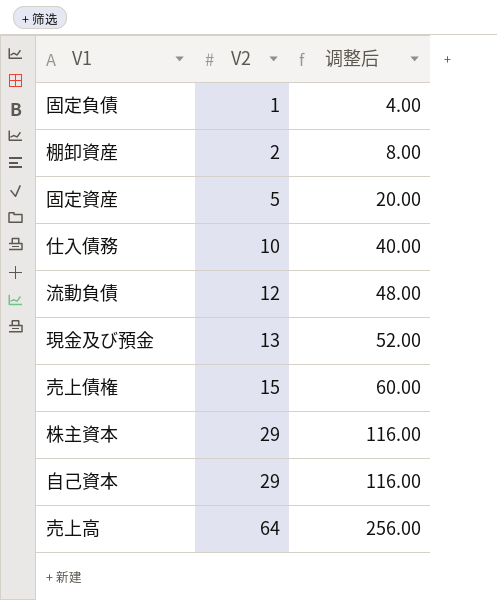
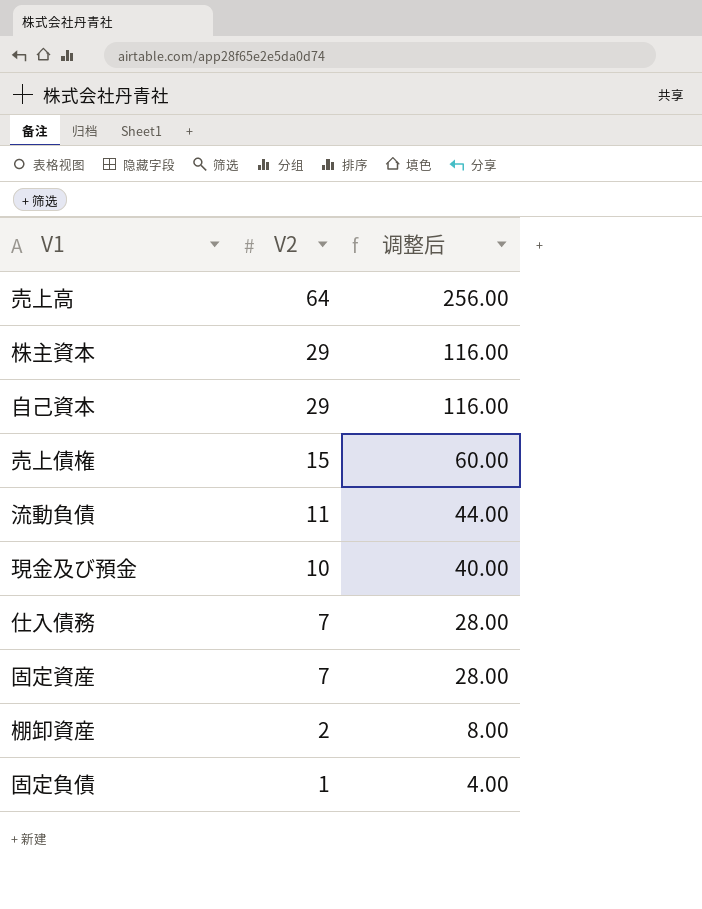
row order: V2 ascending -> V2 descending
流動負債 | V2: 12 -> 11
流動負債 | 调整后: 48.00 -> 44.00
現金及び預金 | V2: 13 -> 10
現金及び預金 | 调整后: 52.00 -> 40.00
仕入債務 | V2: 10 -> 7
仕入債務 | 调整后: 40.00 -> 28.00
固定資産 | V2: 5 -> 7
固定資産 | 调整后: 20.00 -> 28.00

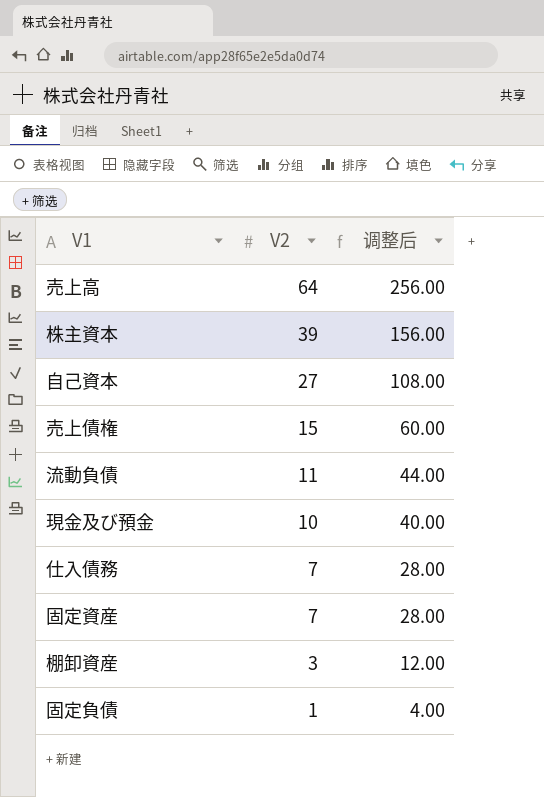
株主資本 | V2: 29 -> 39
株主資本 | 调整后: 116.00 -> 156.00
自己資本 | V2: 29 -> 27
自己資本 | 调整后: 116.00 -> 108.00
棚卸資産 | V2: 2 -> 3
棚卸資産 | 调整后: 8.00 -> 12.00

